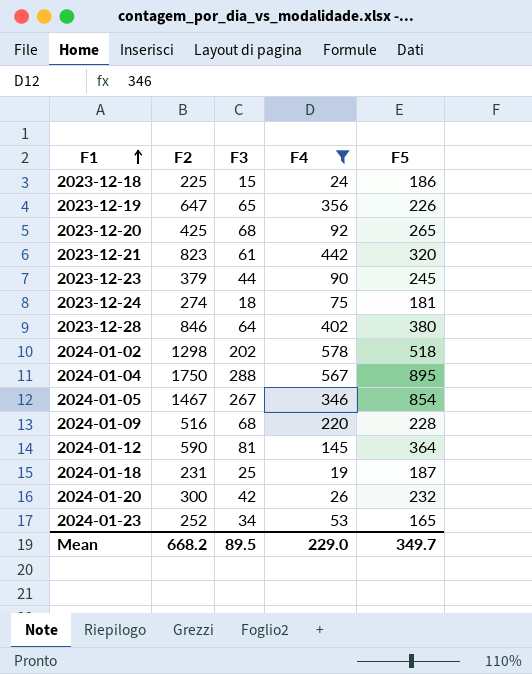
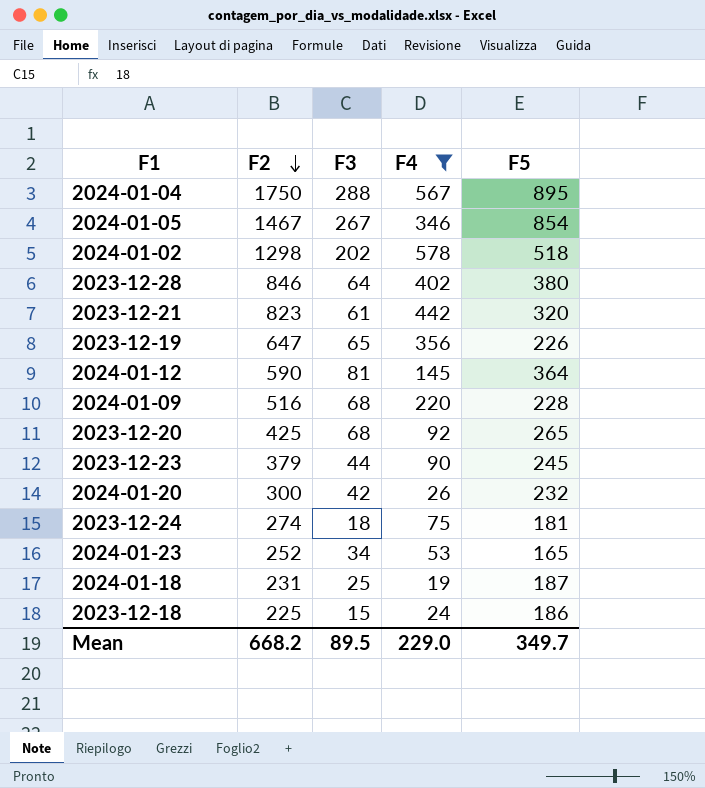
row order: F1 ascending -> F2 descending

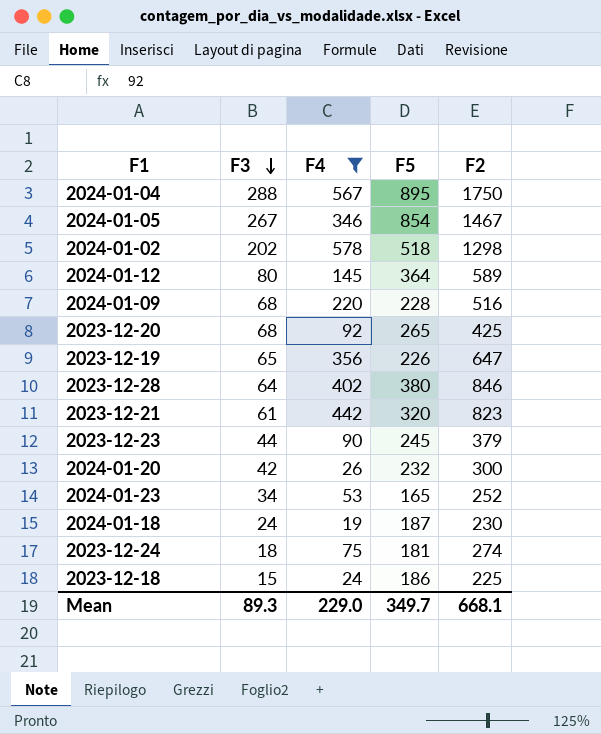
row order: F2 descending -> F3 descending
column F2 | position: 2 -> 5
2024-01-12 | F3: 81 -> 80
2024-01-12 | F2: 590 -> 589
2024-01-18 | F3: 25 -> 24
2024-01-18 | F2: 231 -> 230
Mean | F3: 89.5 -> 89.3
Mean | F2: 668.2 -> 668.1

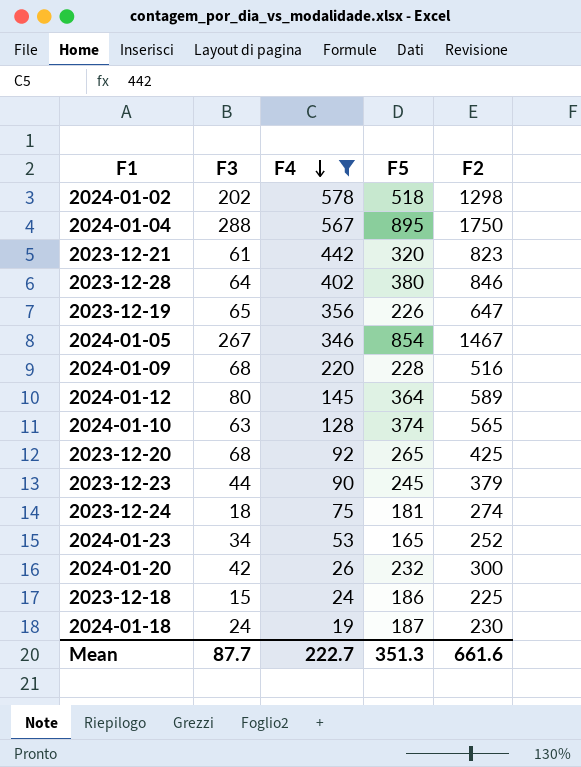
row order: F3 descending -> F4 descending
row 2024-01-10: none -> 63 | 128 | 374 | 565
Mean | F3: 89.3 -> 87.7
Mean | F4: 229.0 -> 222.7
Mean | F5: 349.7 -> 351.3
Mean | F2: 668.1 -> 661.6

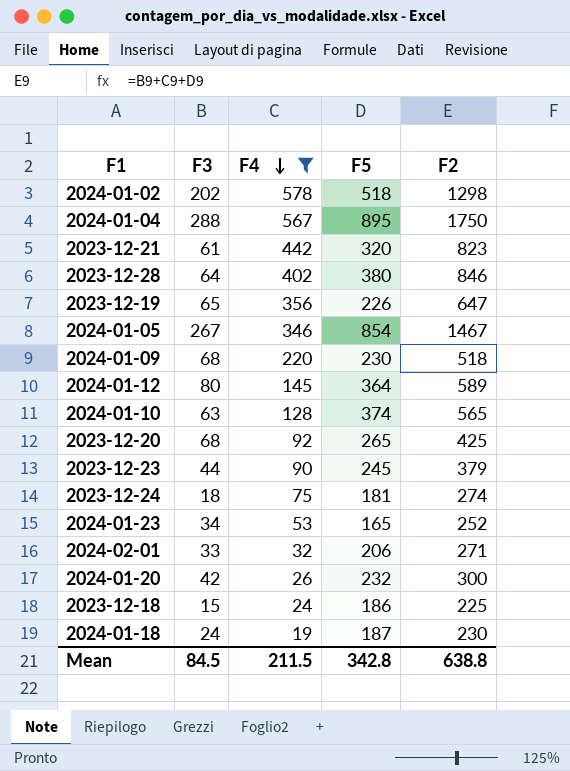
2024-01-09 | F5: 228 -> 230
2024-01-09 | F2: 516 -> 518
row 2024-02-01: none -> 33 | 32 | 206 | 271
Mean | F3: 87.7 -> 84.5
Mean | F4: 222.7 -> 211.5
Mean | F5: 351.3 -> 342.8
Mean | F2: 661.6 -> 638.8

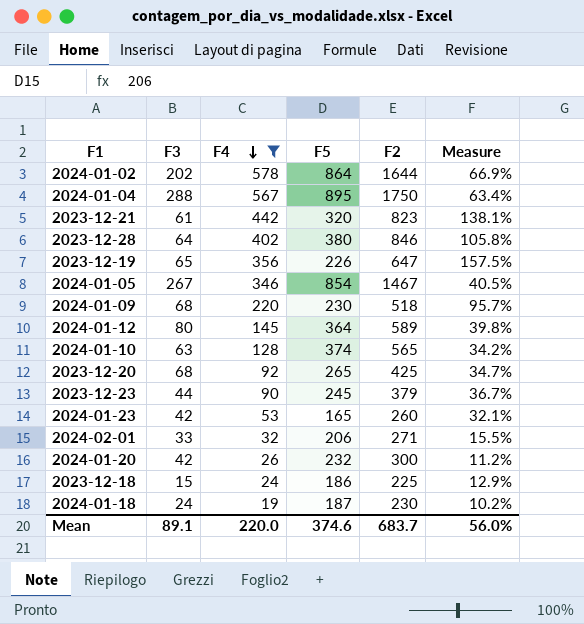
column Measure | formula: none -> [F4] / [F5]
row 2023-12-24: 18 | 75 | 181 | 274 -> none
2024-01-02 | F5: 518 -> 864
2024-01-02 | F2: 1298 -> 1644
2024-01-23 | F3: 34 -> 42
2024-01-23 | F2: 252 -> 260
Mean | F3: 84.5 -> 89.1
Mean | F4: 211.5 -> 220.0
Mean | F5: 342.8 -> 374.6
Mean | F2: 638.8 -> 683.7

